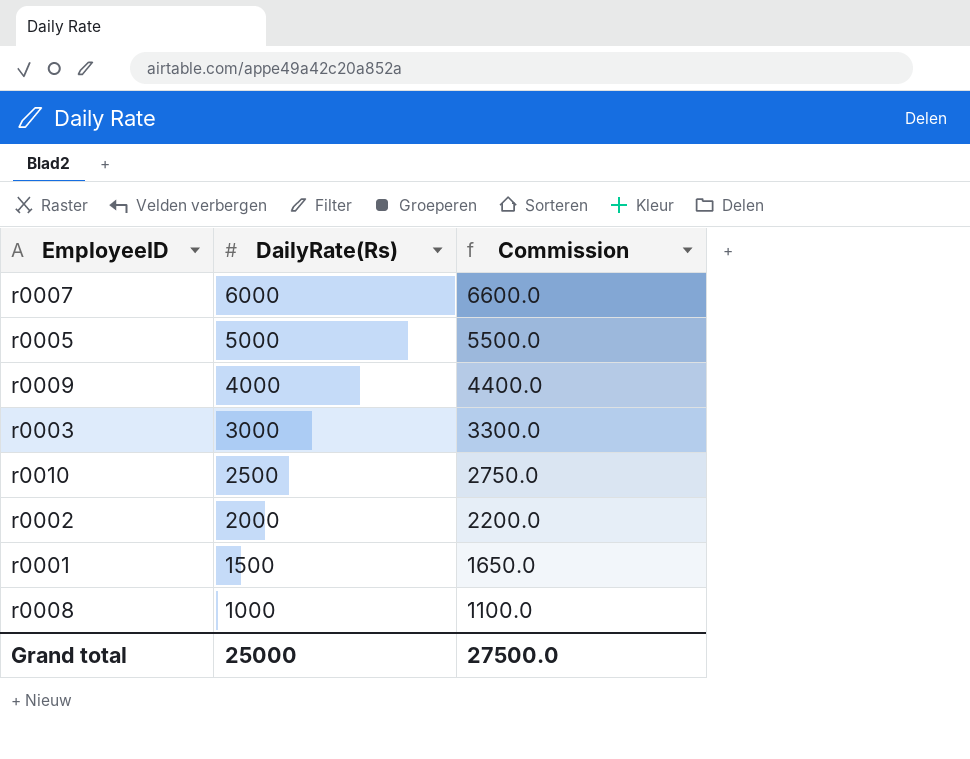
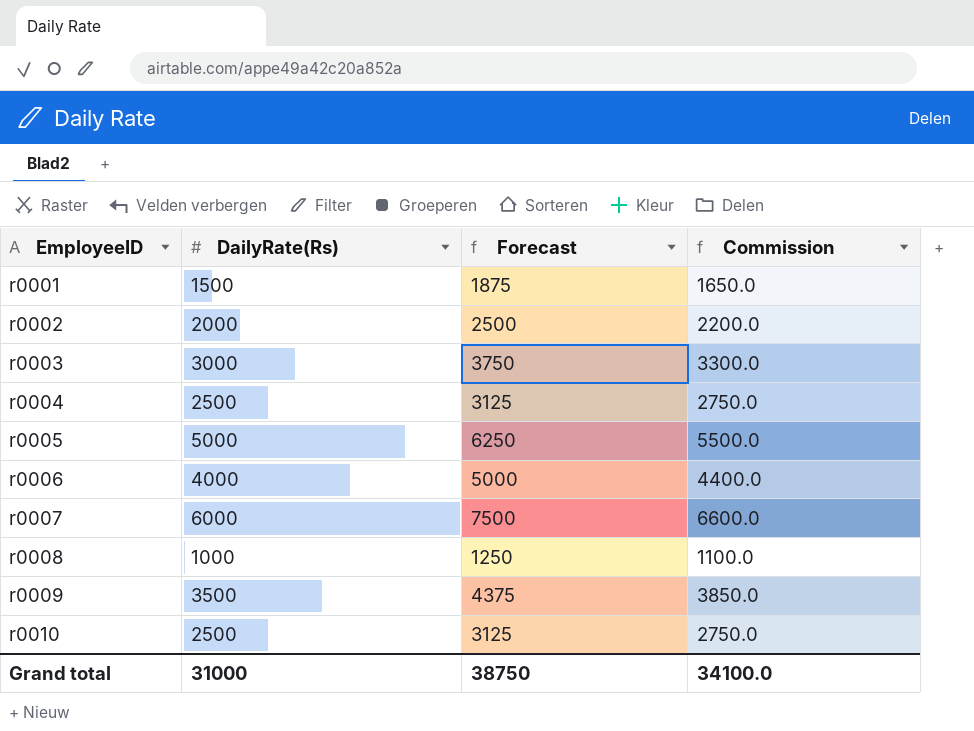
row order: DailyRate(Rs) descending -> EmployeeID ascending
column Forecast | formula: none -> [DailyRate(Rs)] * 1.25
row r0004: none -> 2500 | 3125 | 2750.0
row r0006: none -> 4000 | 5000 | 4400.0
r0009 | DailyRate(Rs): 4000 -> 3500
r0009 | Commission: 4400.0 -> 3850.0
Grand total | DailyRate(Rs): 25000 -> 31000
Grand total | Commission: 27500.0 -> 34100.0

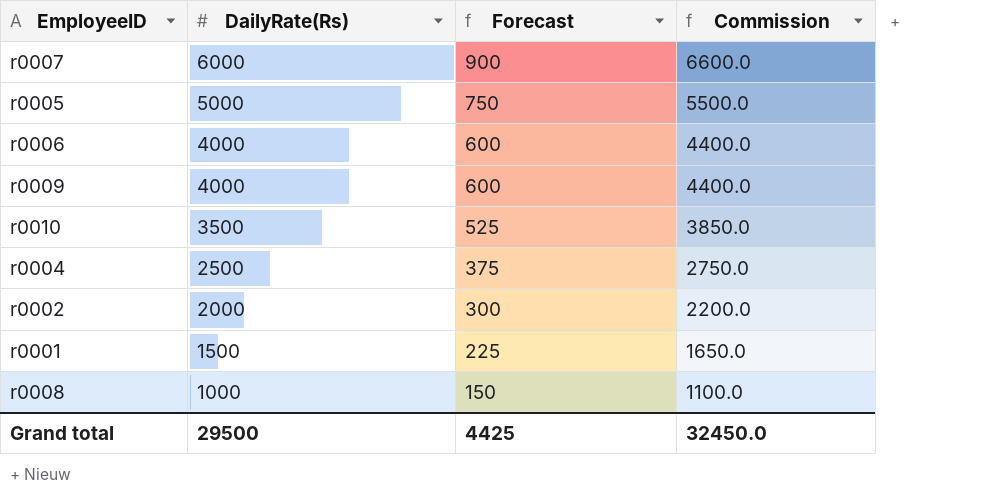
row order: EmployeeID ascending -> DailyRate(Rs) descending
column Forecast | formula: [DailyRate(Rs)] * 1.25 -> [DailyRate(Rs)] * 0.15
row r0003: 3000 | 3750 | 3300.0 -> none
r0009 | DailyRate(Rs): 3500 -> 4000
r0009 | Commission: 3850.0 -> 4400.0
r0010 | DailyRate(Rs): 2500 -> 3500
r0010 | Commission: 2750.0 -> 3850.0
Grand total | DailyRate(Rs): 31000 -> 29500
Grand total | Forecast: 38750 -> 4425
Grand total | Commission: 34100.0 -> 32450.0

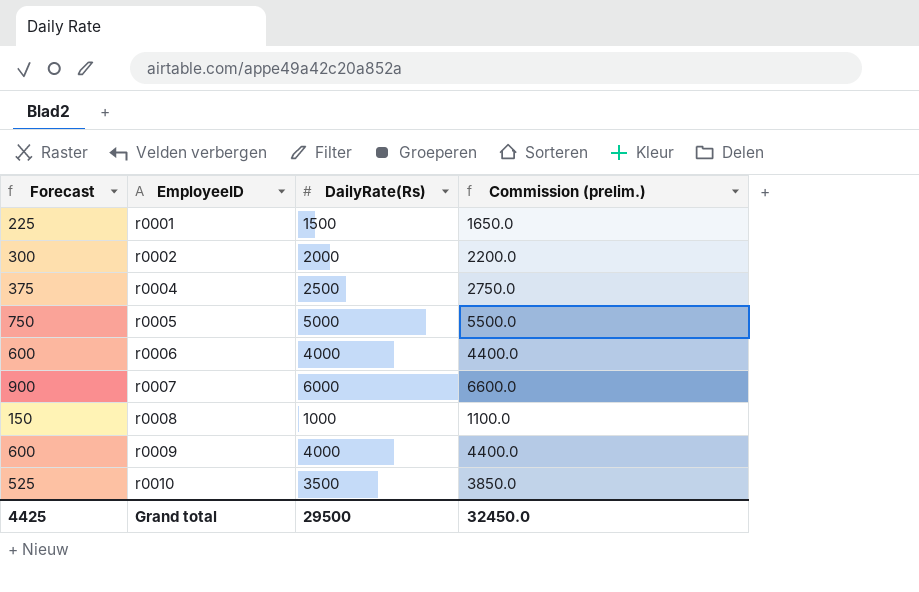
row order: DailyRate(Rs) descending -> EmployeeID ascending
column Forecast | position: 3 -> 1
column name: Commission -> Commission (prelim.)

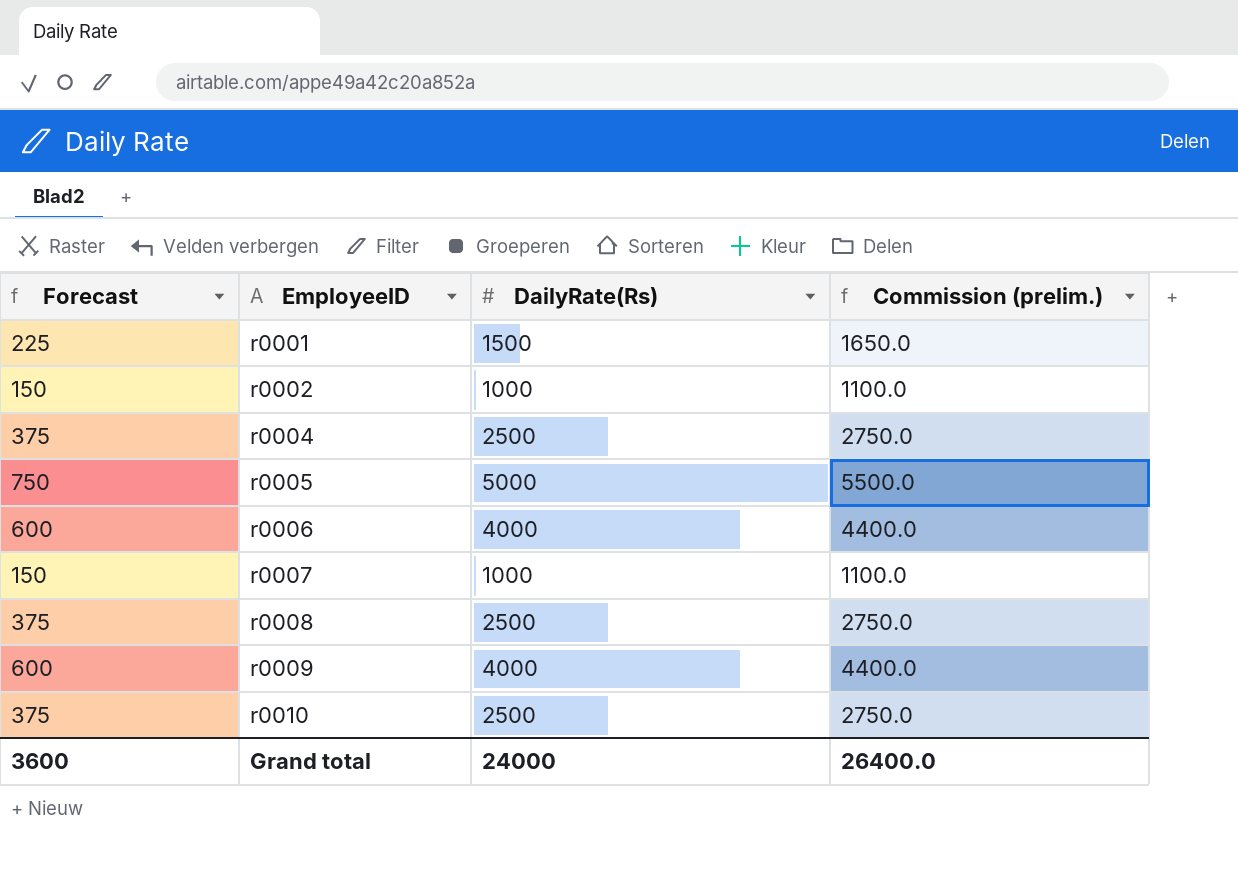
r0002 | Forecast: 300 -> 150
r0002 | DailyRate(Rs): 2000 -> 1000
r0002 | Commission (prelim.): 2200.0 -> 1100.0
r0007 | Forecast: 900 -> 150
r0007 | DailyRate(Rs): 6000 -> 1000
r0007 | Commission (prelim.): 6600.0 -> 1100.0
r0008 | Forecast: 150 -> 375
r0008 | DailyRate(Rs): 1000 -> 2500
r0008 | Commission (prelim.): 1100.0 -> 2750.0
r0010 | Forecast: 525 -> 375
r0010 | DailyRate(Rs): 3500 -> 2500
r0010 | Commission (prelim.): 3850.0 -> 2750.0
Grand total | Forecast: 4425 -> 3600
Grand total | DailyRate(Rs): 29500 -> 24000
Grand total | Commission (prelim.): 32450.0 -> 26400.0

